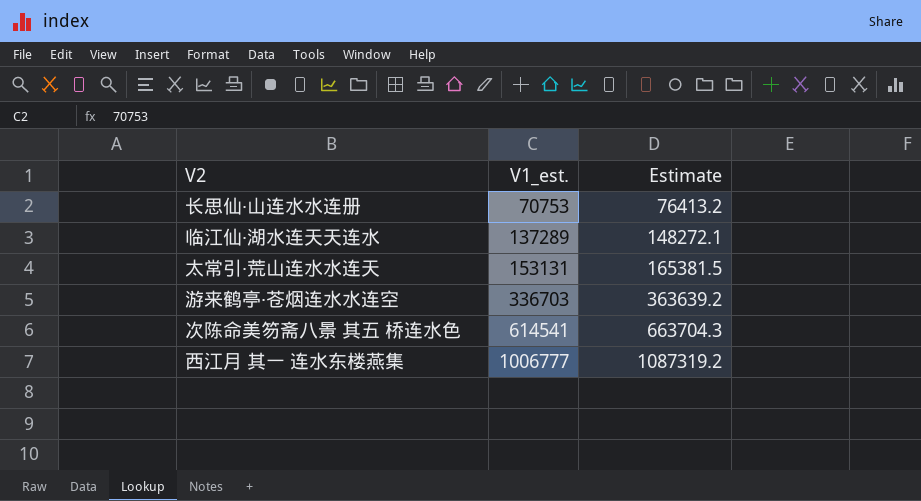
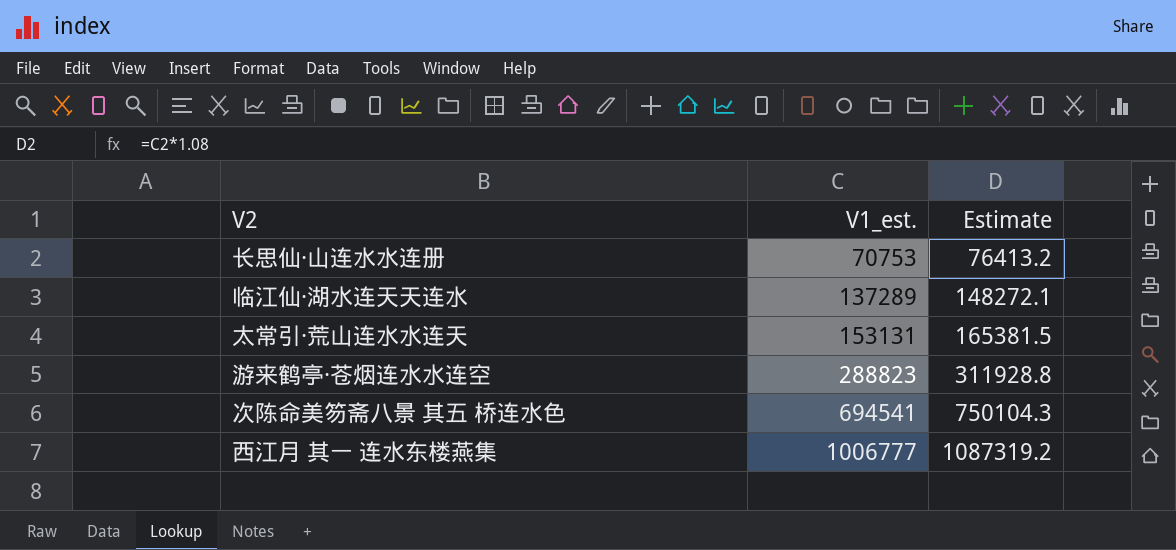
游来鹤亭·苍烟连水水连空 | V1_est.: 336703 -> 288823
游来鹤亭·苍烟连水水连空 | Estimate: 363639.2 -> 311928.8
次陈命美笏斋八景 其五 桥连水色 | V1_est.: 614541 -> 694541
次陈命美笏斋八景 其五 桥连水色 | Estimate: 663704.3 -> 750104.3

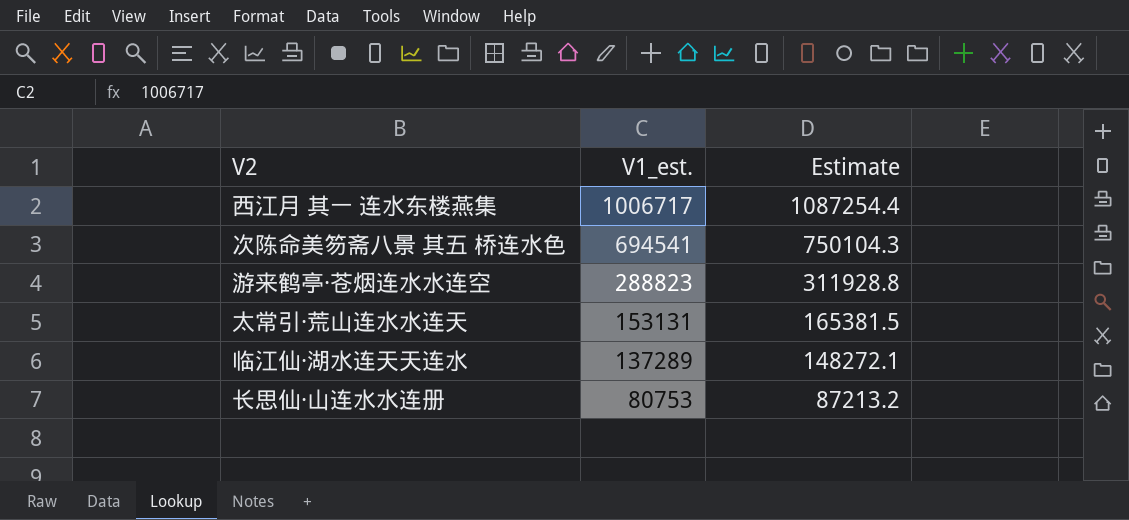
row order: V1_est. ascending -> V1_est. descending
西江月 其一 连水东楼燕集 | V1_est.: 1006777 -> 1006717
西江月 其一 连水东楼燕集 | Estimate: 1087319.2 -> 1087254.4
长思仙·山连水水连册 | V1_est.: 70753 -> 80753
长思仙·山连水水连册 | Estimate: 76413.2 -> 87213.2

